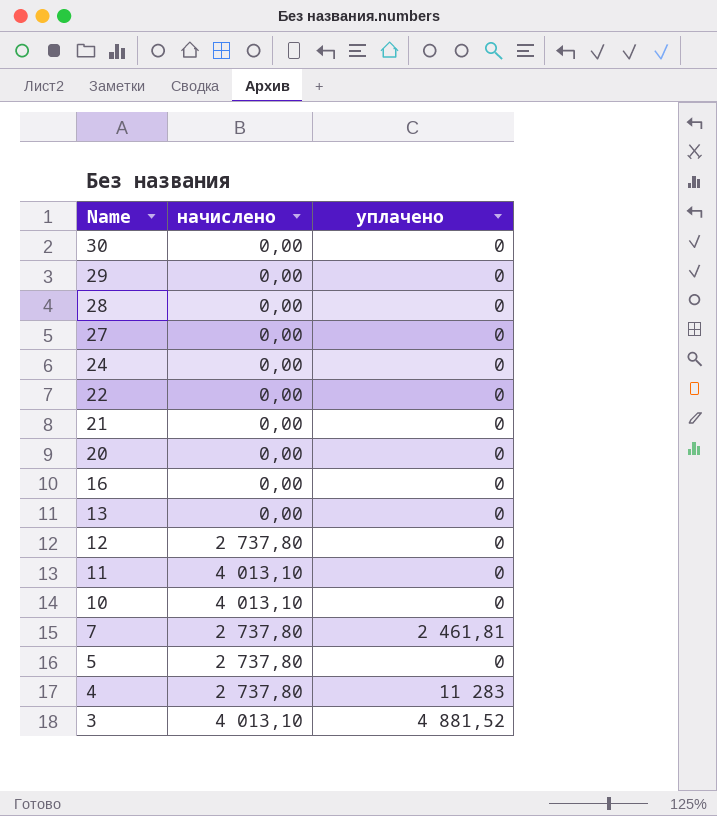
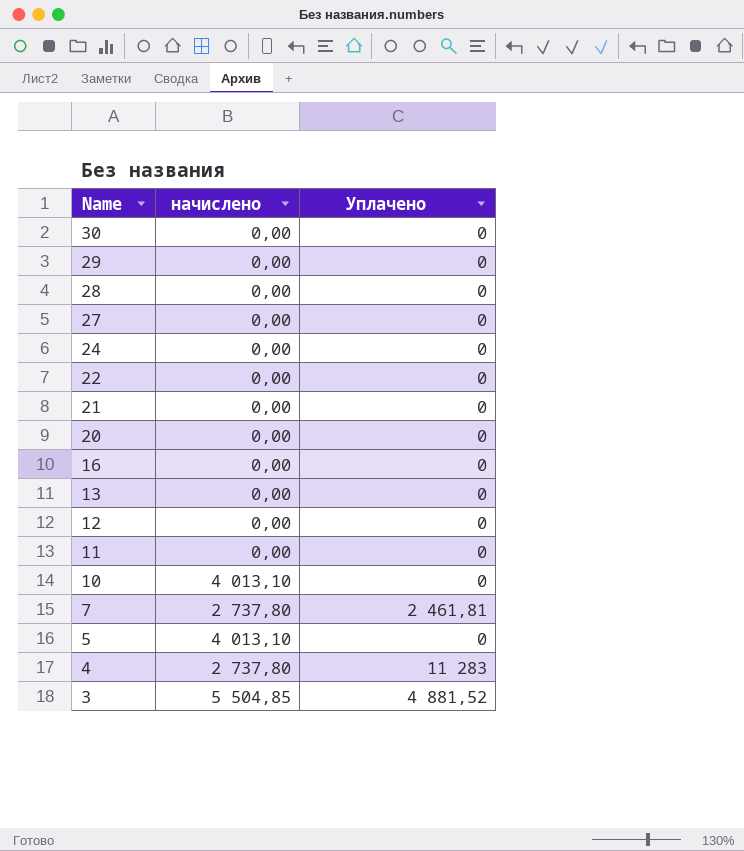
column name: уплачено -> Уплачено
12 | начислено: 2 737,80 -> 0,00
11 | начислено: 4 013,10 -> 0,00
5 | начислено: 2 737,80 -> 4 013,10
3 | начислено: 4 013,10 -> 5 504,85

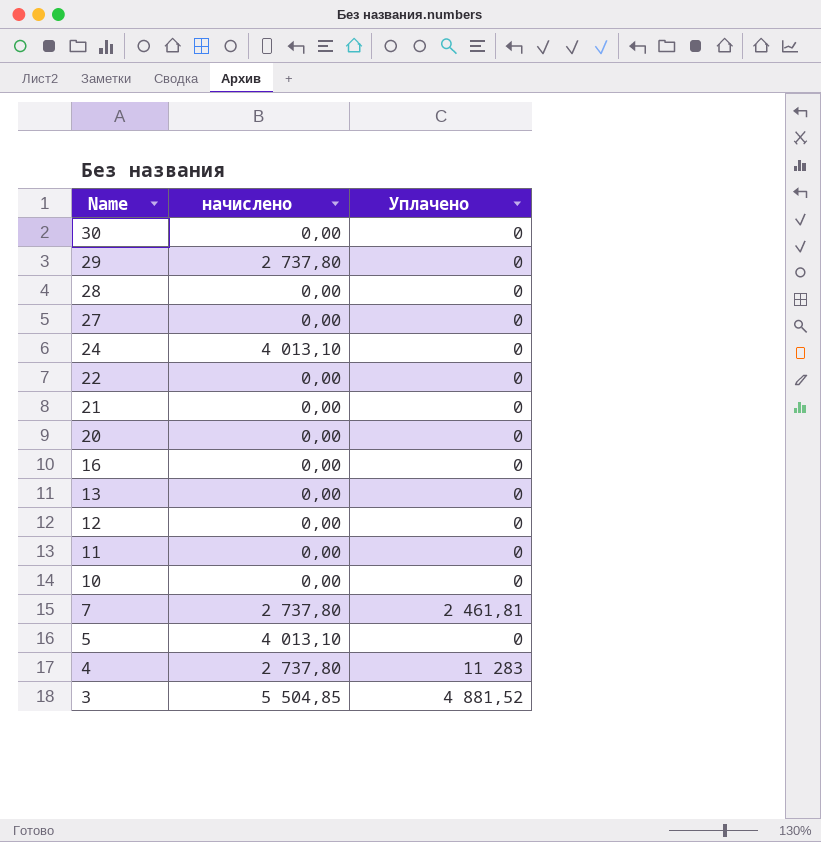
29 | начислено: 0,00 -> 2 737,80
24 | начислено: 0,00 -> 4 013,10
10 | начислено: 4 013,10 -> 0,00

